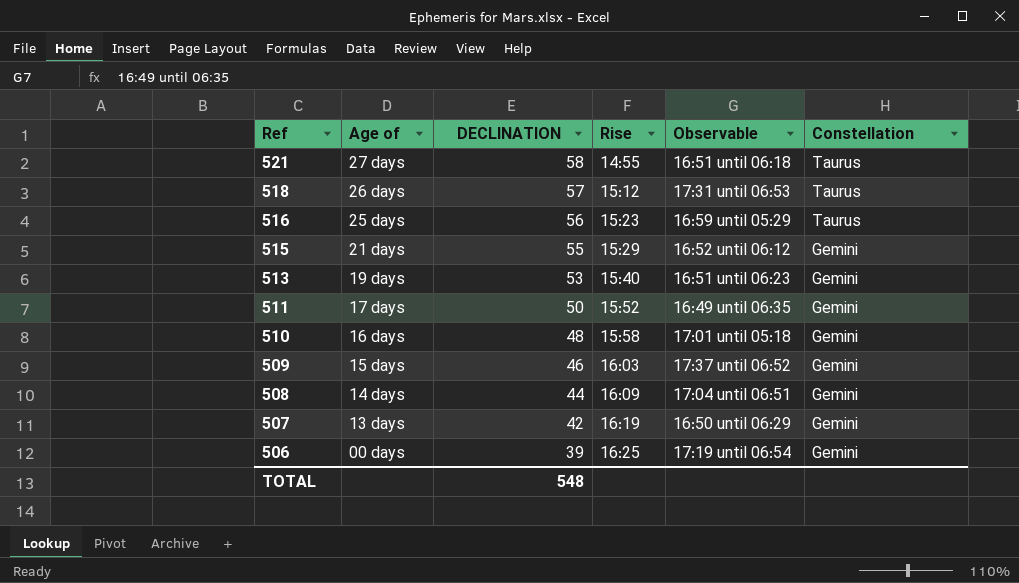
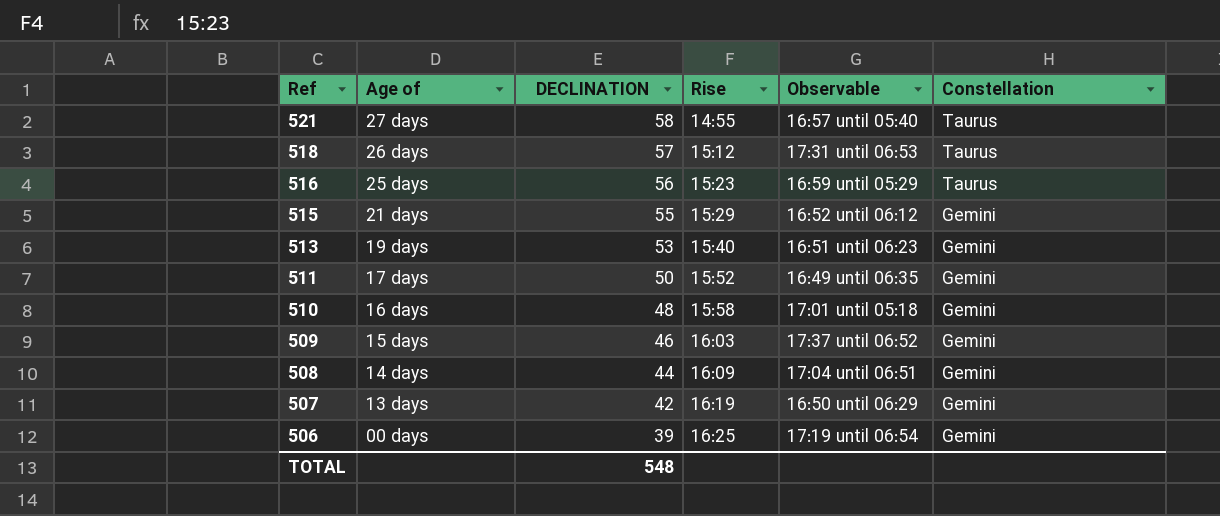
521 | Observable: 16:51 until 06:18 -> 16:57 until 05:40

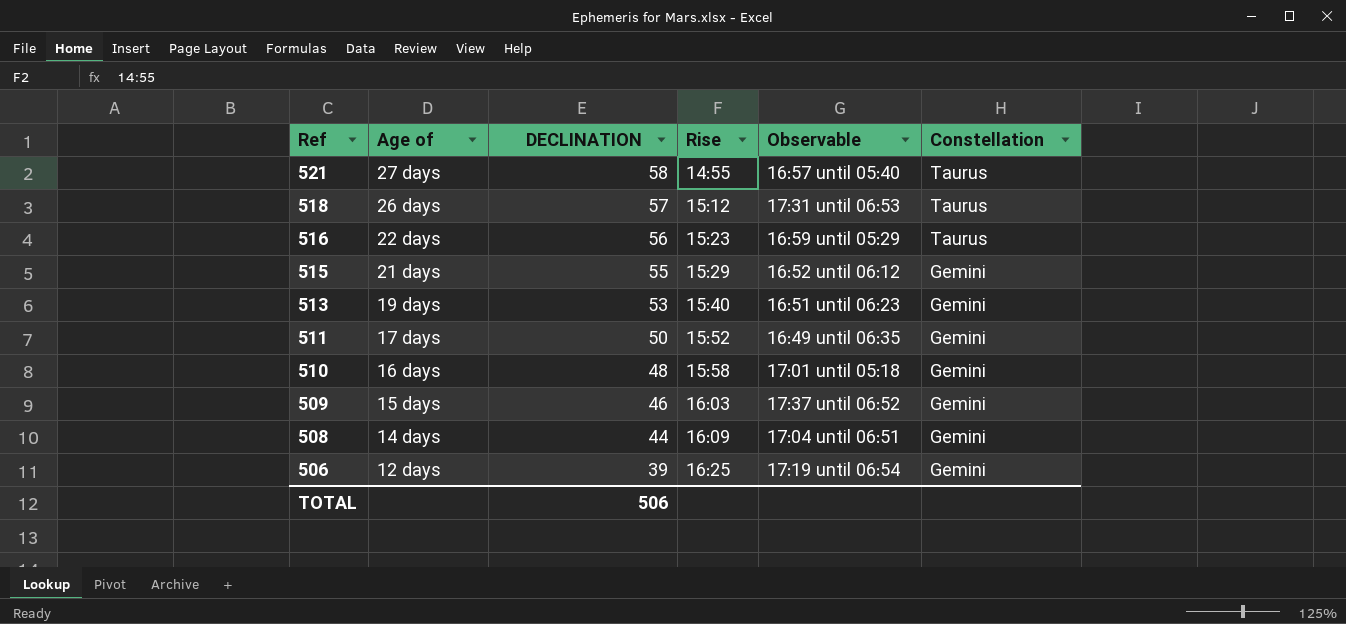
row 507: 13 days | 42 | 16:19 | 16:50 until 06:29 | Gemini -> none
516 | Age of: 25 days -> 22 days
506 | Age of: 00 days -> 12 days
TOTAL | DECLINATION: 548 -> 506

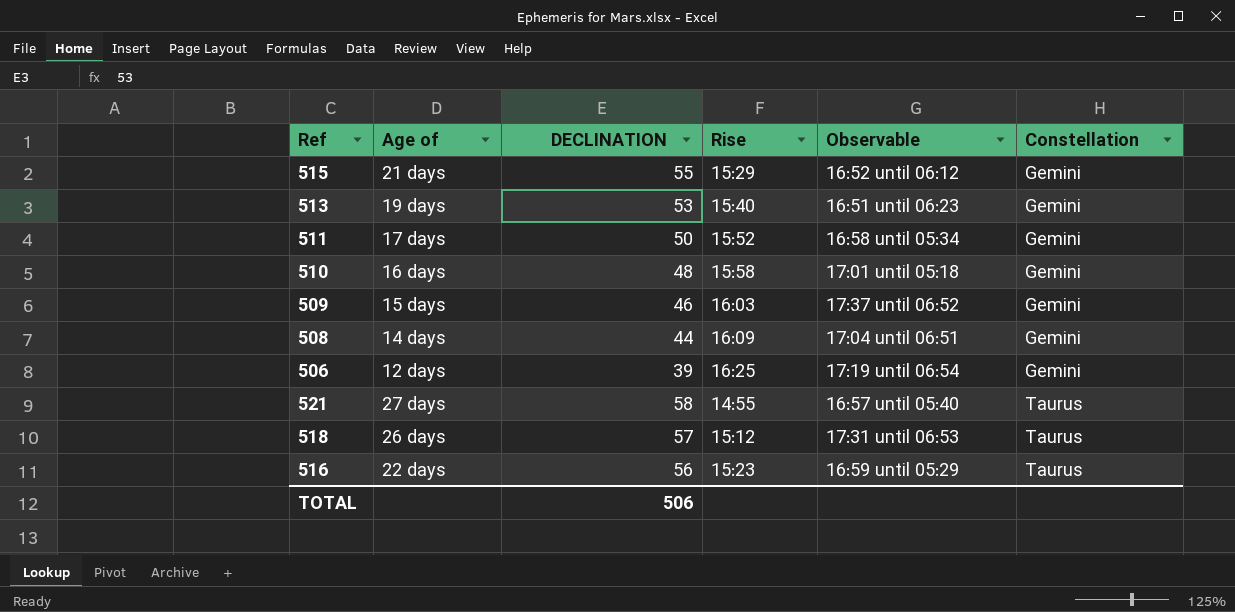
row order: Ref descending -> Constellation ascending
511 | Observable: 16:49 until 06:35 -> 16:58 until 05:34

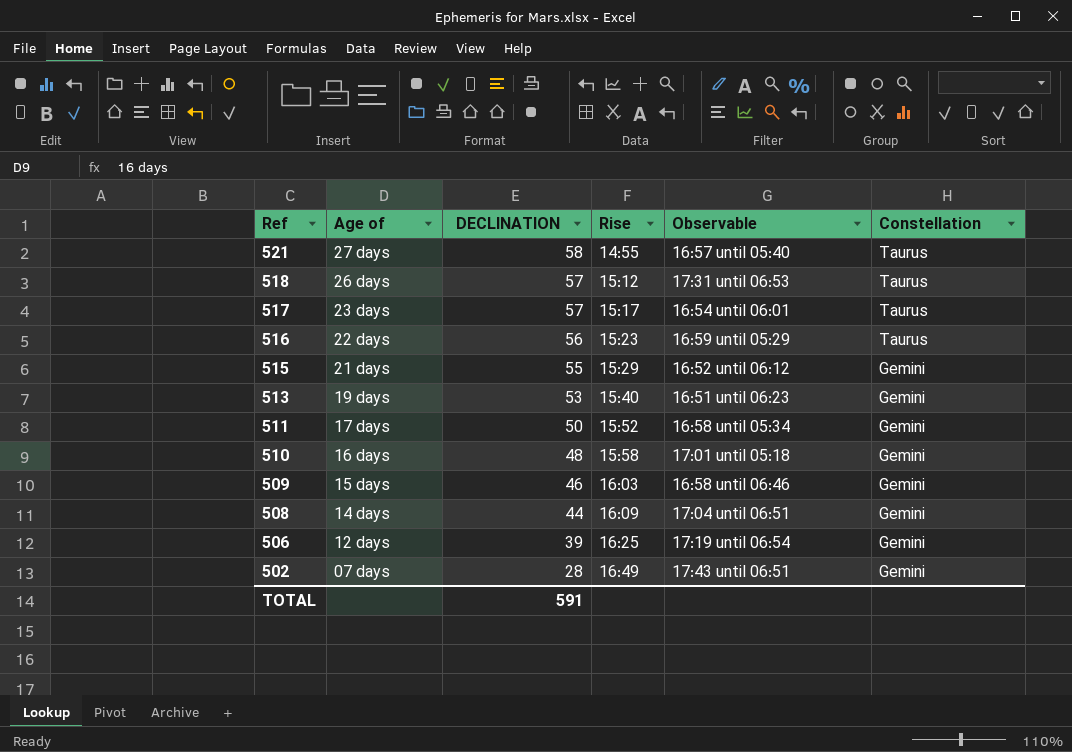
row order: Constellation ascending -> Ref descending
row 517: none -> 23 days | 57 | 15:17 | 16:54 until 06:01 | Taurus
509 | Observable: 17:37 until 06:52 -> 16:58 until 06:46
row 502: none -> 07 days | 28 | 16:49 | 17:43 until 06:51 | Gemini
TOTAL | DECLINATION: 506 -> 591

